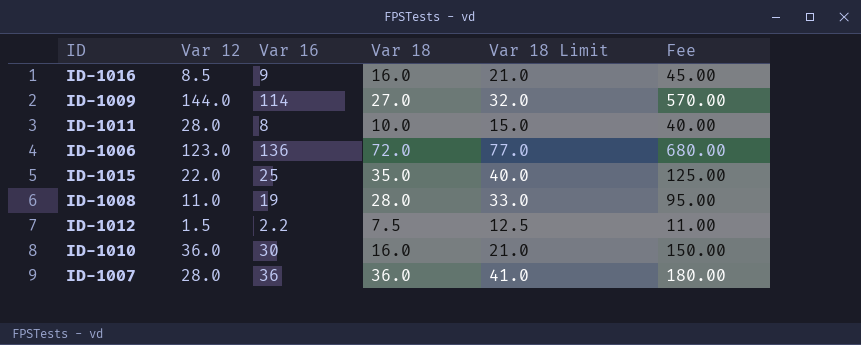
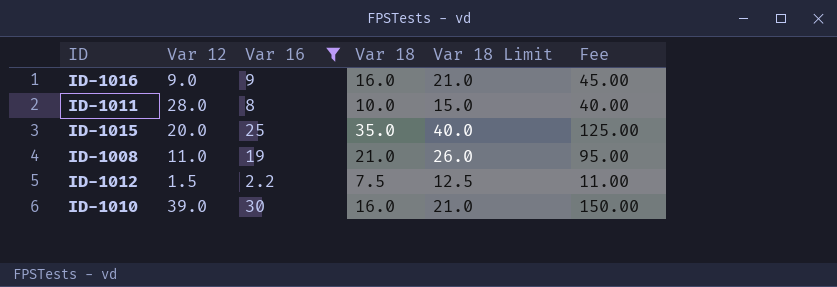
filter: none -> Var 16 <= 30
ID-1016 | Var 12: 8.5 -> 9.0
ID-1015 | Var 12: 22.0 -> 20.0
ID-1008 | Var 18: 28.0 -> 21.0
ID-1008 | Var 18 Limit: 33.0 -> 26.0
ID-1010 | Var 12: 36.0 -> 39.0

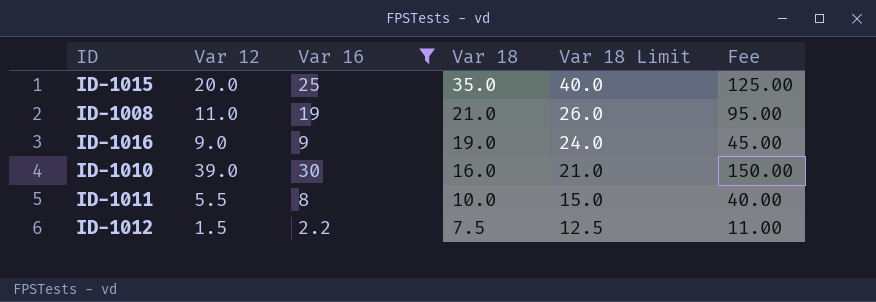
row order: none -> Var 18 descending
ID-1016 | Var 18: 16.0 -> 19.0
ID-1016 | Var 18 Limit: 21.0 -> 24.0
ID-1011 | Var 12: 28.0 -> 5.5

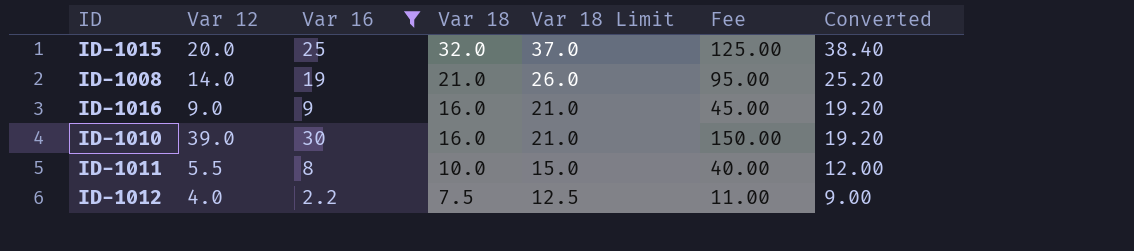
column Converted | formula: none -> [Var 18] * 1.2
ID-1015 | Var 18: 35.0 -> 32.0
ID-1015 | Var 18 Limit: 40.0 -> 37.0
ID-1008 | Var 12: 11.0 -> 14.0
ID-1016 | Var 18: 19.0 -> 16.0
ID-1016 | Var 18 Limit: 24.0 -> 21.0
ID-1012 | Var 12: 1.5 -> 4.0

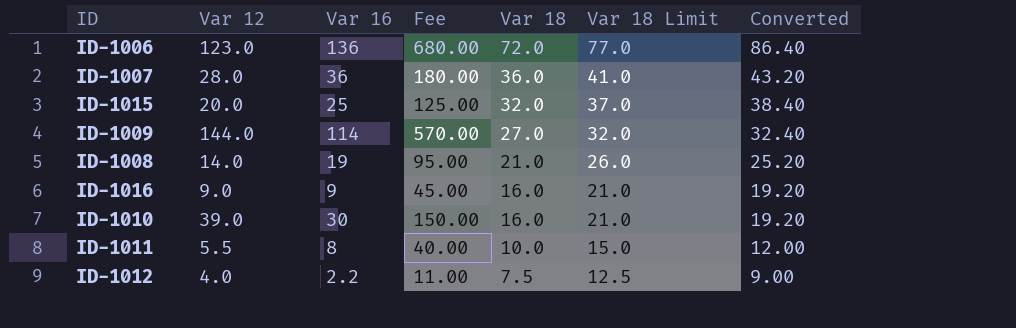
filter: Var 16 <= 30 -> none
column Fee | position: 6 -> 4

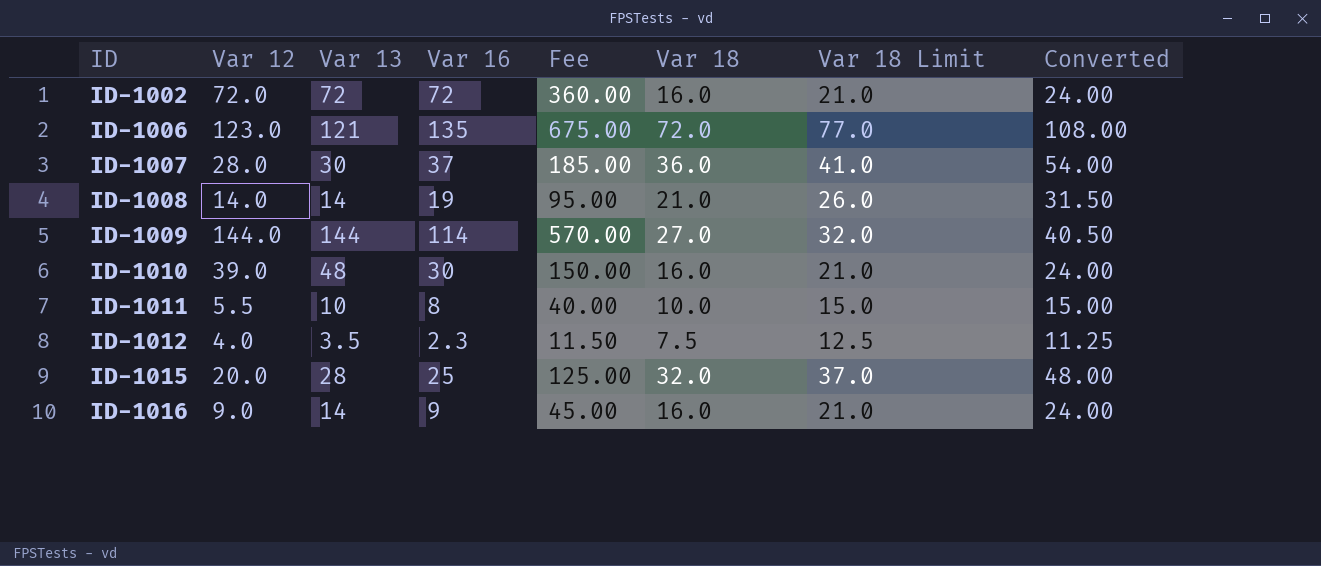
row order: Var 18 descending -> ID ascending
column Var 13 | position: none -> 3
column Converted | formula: [Var 18] * 1.2 -> [Var 18] * 1.5
row ID-1002: none -> 72.0 | 72 | 72 | 360.00 | 16.0 | 21.0 | 24.00
ID-1006 | Var 16: 136 -> 135
ID-1006 | Fee: 680.00 -> 675.00
ID-1007 | Var 16: 36 -> 37
ID-1007 | Fee: 180.00 -> 185.00
ID-1012 | Var 16: 2.2 -> 2.3
ID-1012 | Fee: 11.00 -> 11.50

